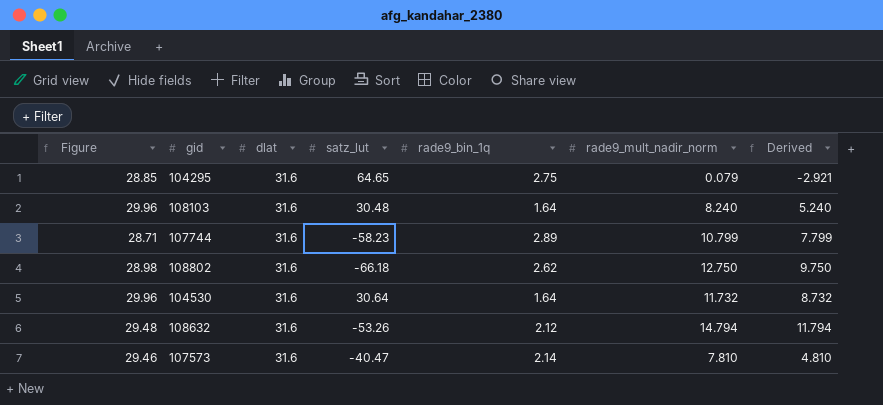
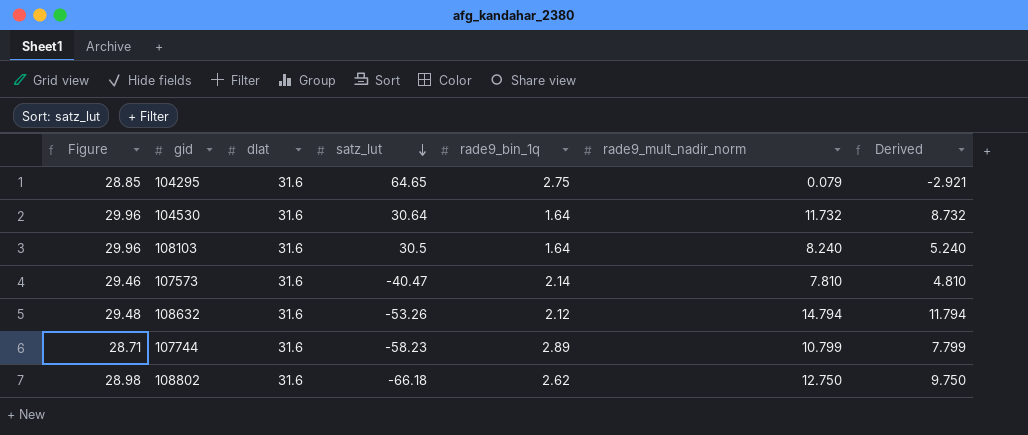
row order: none -> satz_lut descending
108103 | satz_lut: 30.48 -> 30.5

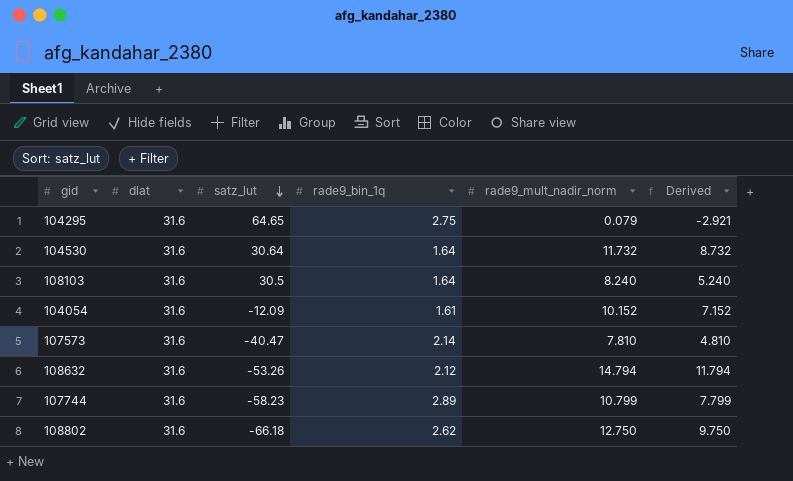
column Figure | formula: [dlat] - [rade9_bin_1q] -> none
row 104054: none -> 31.6 | -12.09 | 1.61 | 10.152 | 7.152

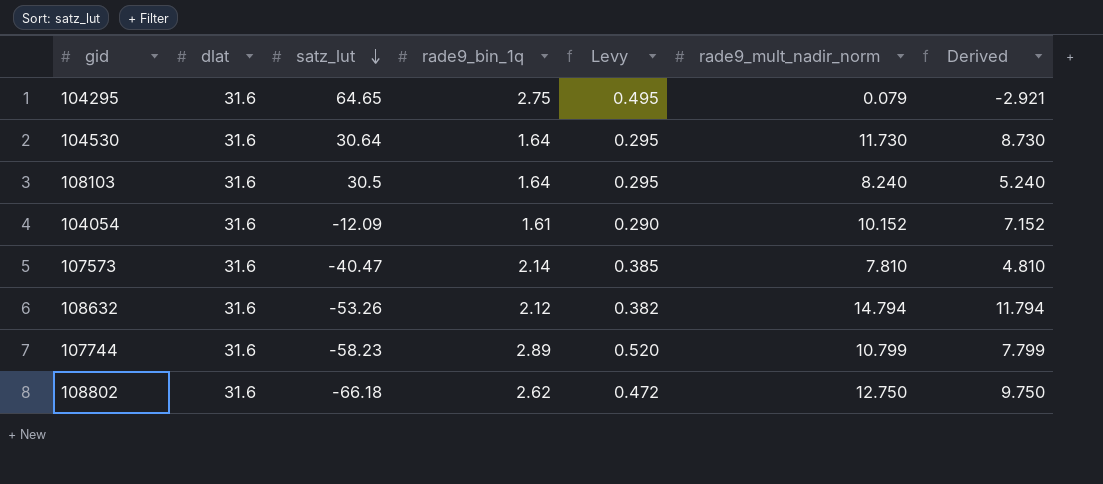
column Levy | formula: none -> [rade9_bin_1q] * 0.18
104530 | rade9_mult_nadir_norm: 11.732 -> 11.730
104530 | Derived: 8.732 -> 8.730

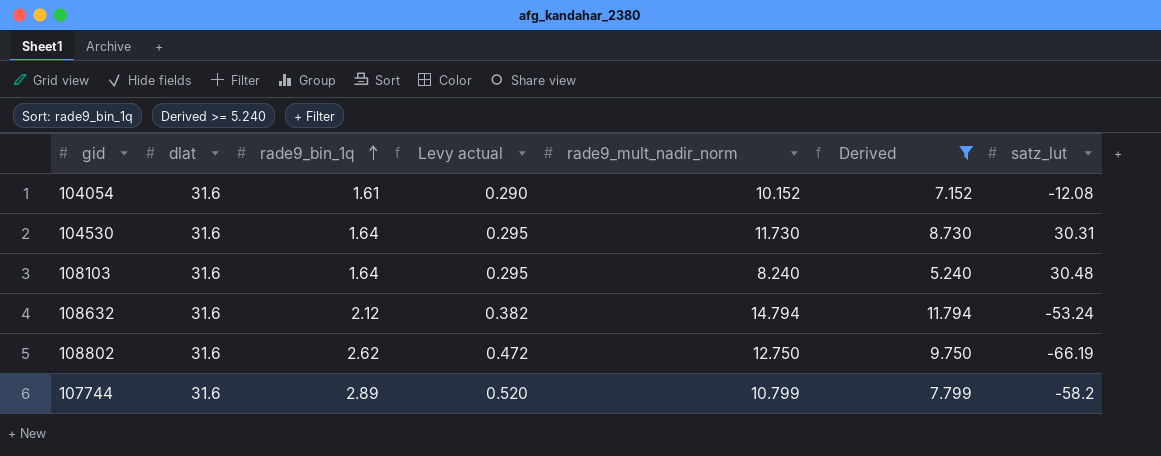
filter: none -> Derived >= 5.240
row order: satz_lut descending -> rade9_bin_1q ascending
column name: Levy -> Levy actual
column satz_lut | position: 3 -> 7
104054 | satz_lut: -12.09 -> -12.08
104530 | satz_lut: 30.64 -> 30.31
108103 | satz_lut: 30.5 -> 30.48
108632 | satz_lut: -53.26 -> -53.24
108802 | satz_lut: -66.18 -> -66.19
107744 | satz_lut: -58.23 -> -58.2

